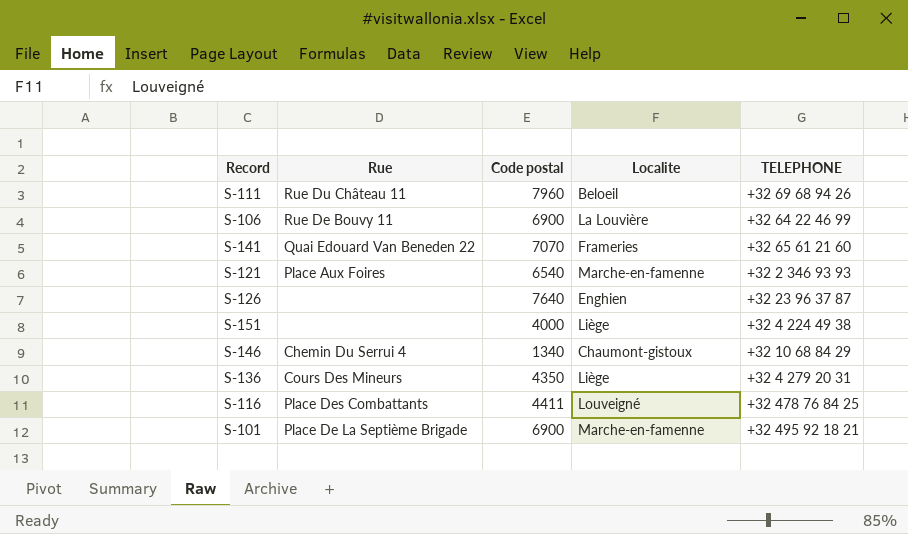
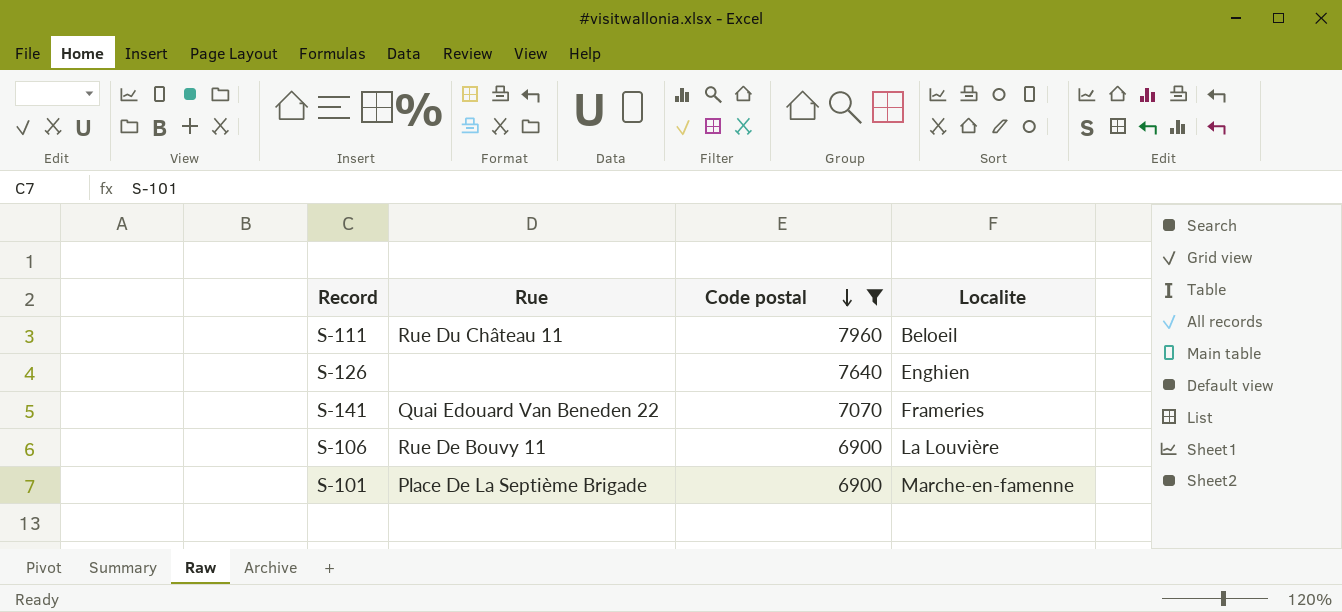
filter: none -> Code postal >= 6900
row order: none -> Code postal descending
column TELEPHONE | position: 5 -> none

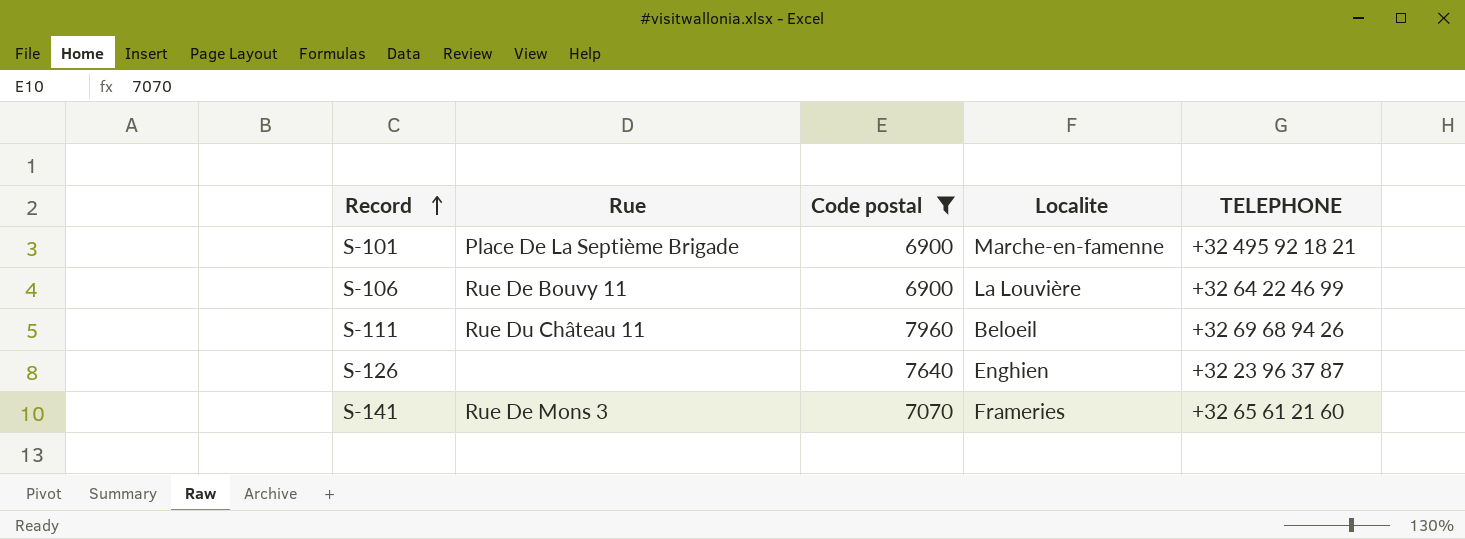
row order: Code postal descending -> Record ascending
column TELEPHONE | position: none -> 5
S-141 | Rue: Quai Edouard Van Beneden 22 -> Rue De Mons 3

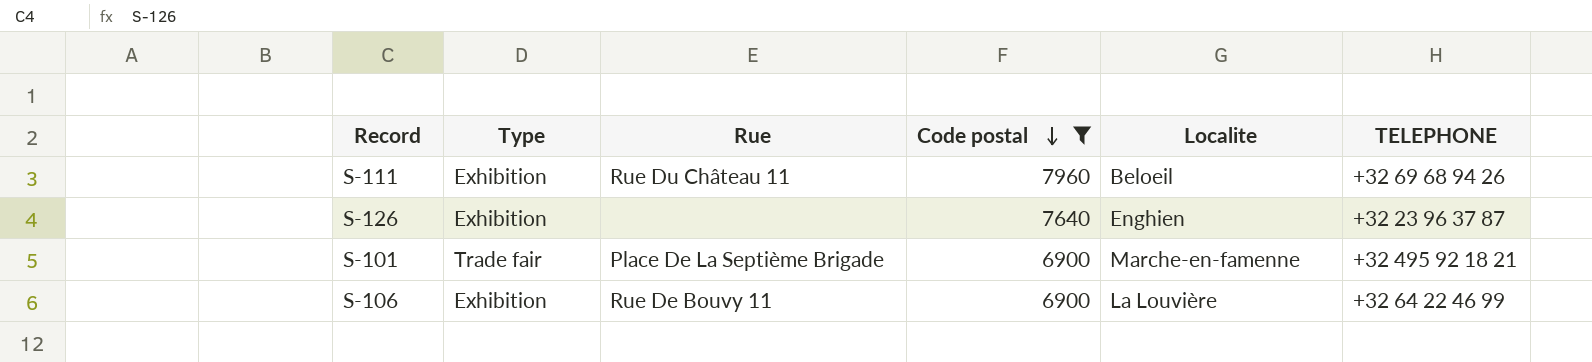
row order: Record ascending -> Code postal descending
column Type | position: none -> 2
row S-141: Rue De Mons 3 | 7070 | Frameries | +32 65 61 21 60 -> none

